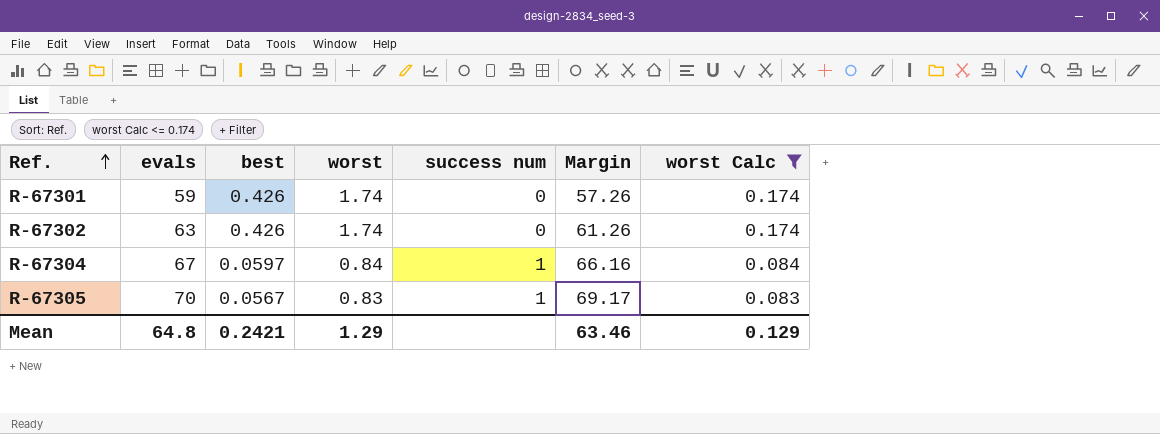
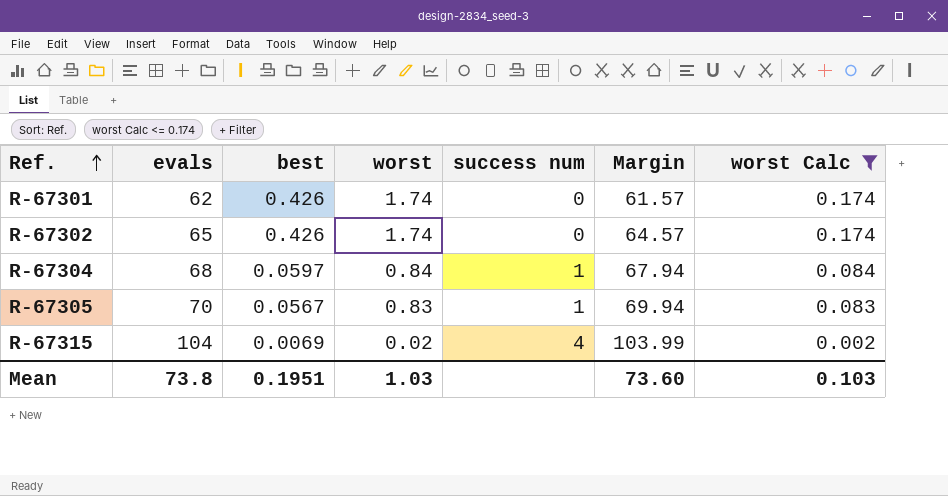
column Margin | formula: [evals] - [worst] -> [evals] - [best]
R-67301 | evals: 59 -> 62
R-67302 | evals: 63 -> 65
R-67304 | evals: 67 -> 68
row R-67315: none -> 104 | 0.0069 | 0.02 | 4 | 103.99 | 0.002
Mean | evals: 64.8 -> 73.8
Mean | best: 0.2421 -> 0.1951
Mean | worst: 1.29 -> 1.03
Mean | Margin: 63.46 -> 73.60
Mean | worst Calc: 0.129 -> 0.103

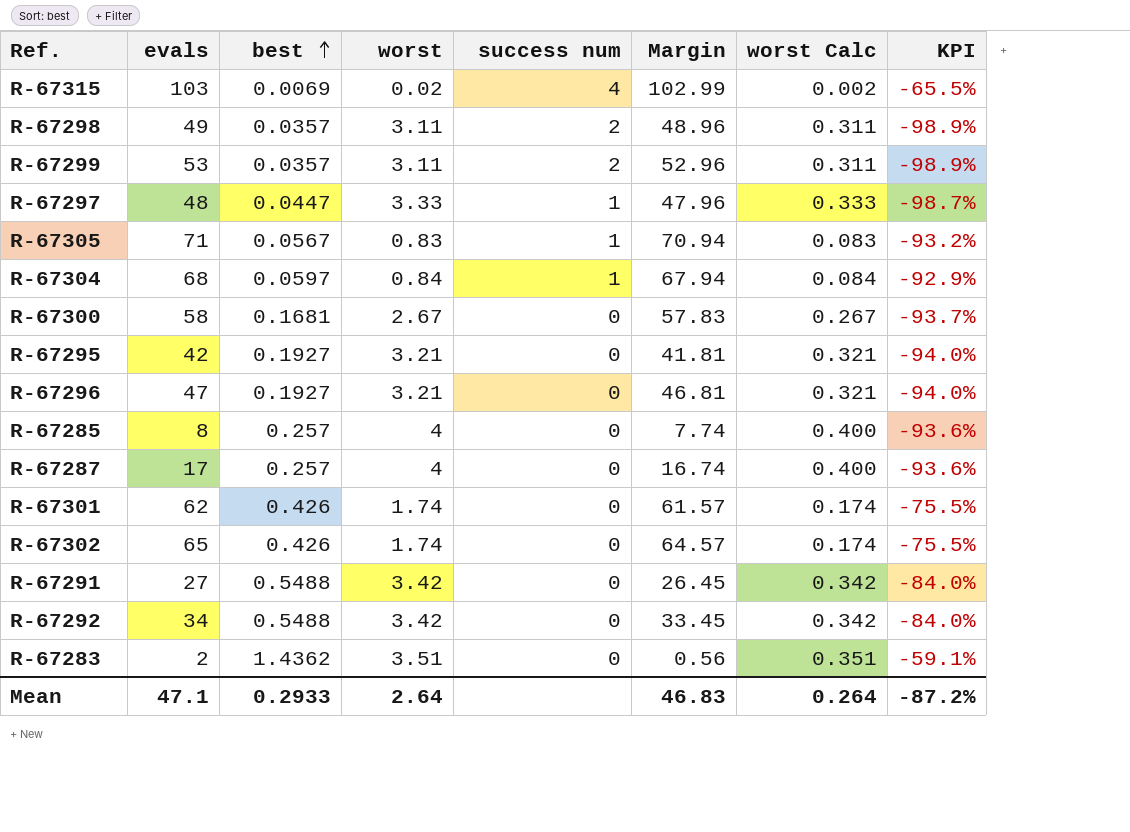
filter: worst Calc <= 0.174 -> none
row order: Ref. ascending -> best ascending
column KPI | formula: none -> ([best] - [worst]) / [worst]
R-67315 | evals: 104 -> 103
R-67315 | Margin: 103.99 -> 102.99
R-67305 | evals: 70 -> 71
R-67305 | Margin: 69.94 -> 70.94
Mean | evals: 73.8 -> 47.1
Mean | best: 0.1951 -> 0.2933
Mean | worst: 1.03 -> 2.64
Mean | Margin: 73.60 -> 46.83
Mean | worst Calc: 0.103 -> 0.264

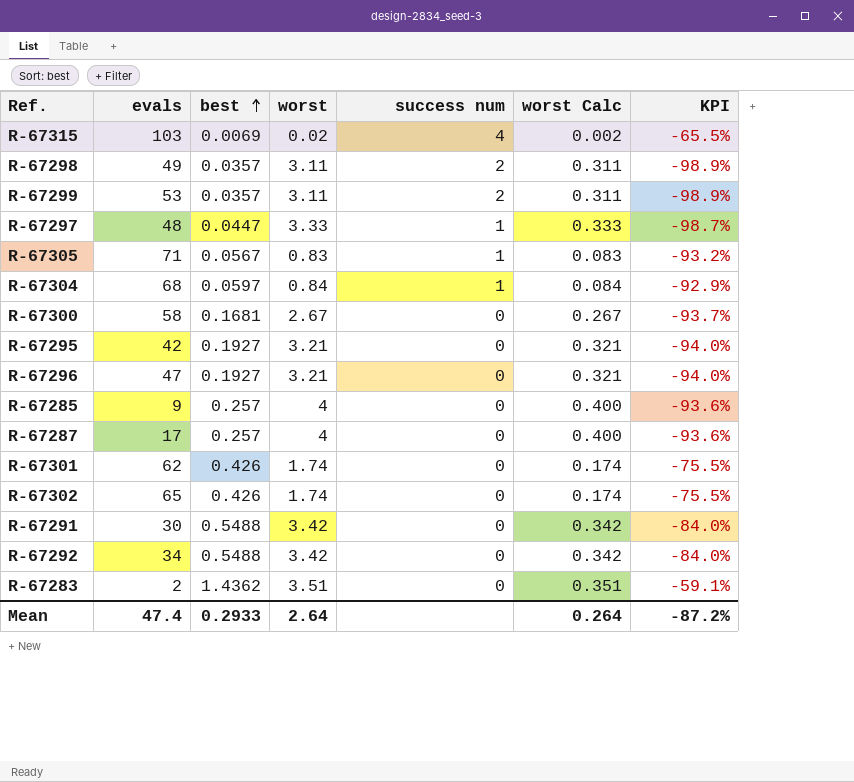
column Margin | formula: [evals] - [best] -> none
R-67285 | evals: 8 -> 9
R-67291 | evals: 27 -> 30
Mean | evals: 47.1 -> 47.4

